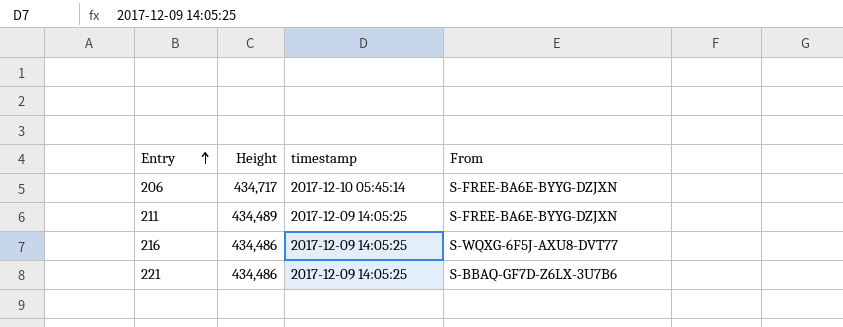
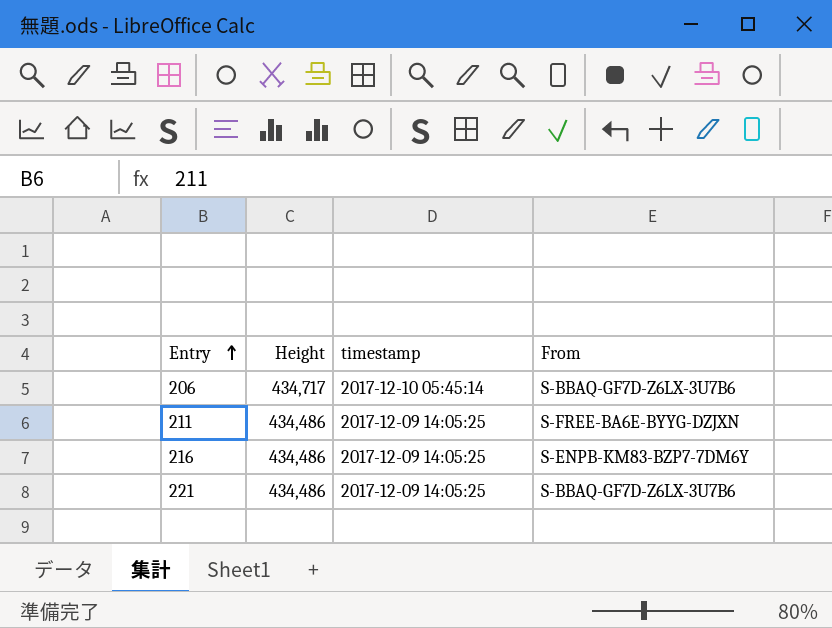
206 | From: S-FREE-BA6E-BYYG-DZJXN -> S-BBAQ-GF7D-Z6LX-3U7B6
211 | Height: 434,489 -> 434,486
216 | From: S-WQXG-6F5J-AXU8-DVT77 -> S-ENPB-KM83-BZP7-7DM6Y

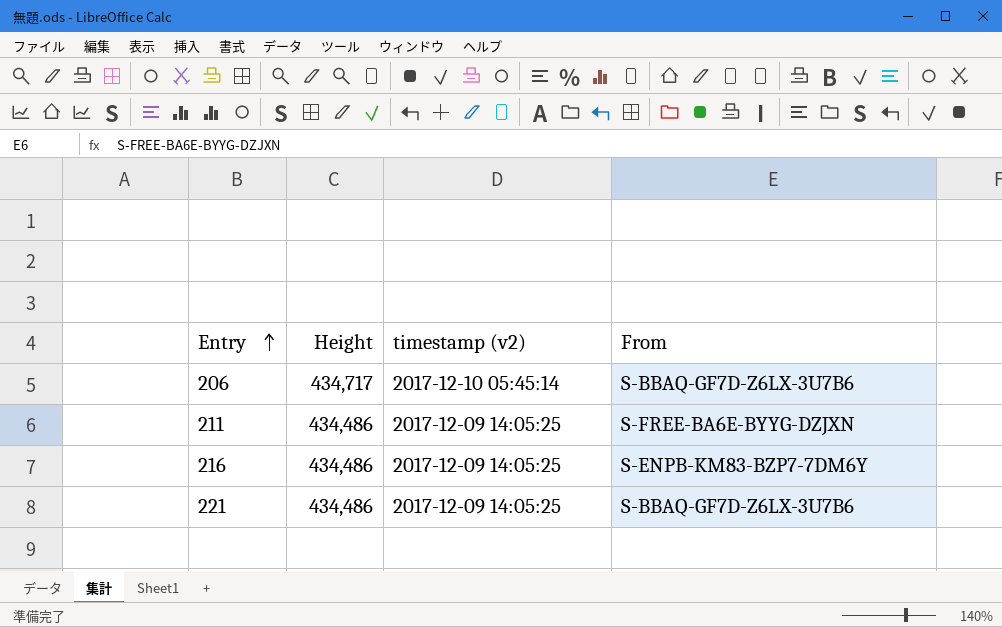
column name: timestamp -> timestamp (v2)

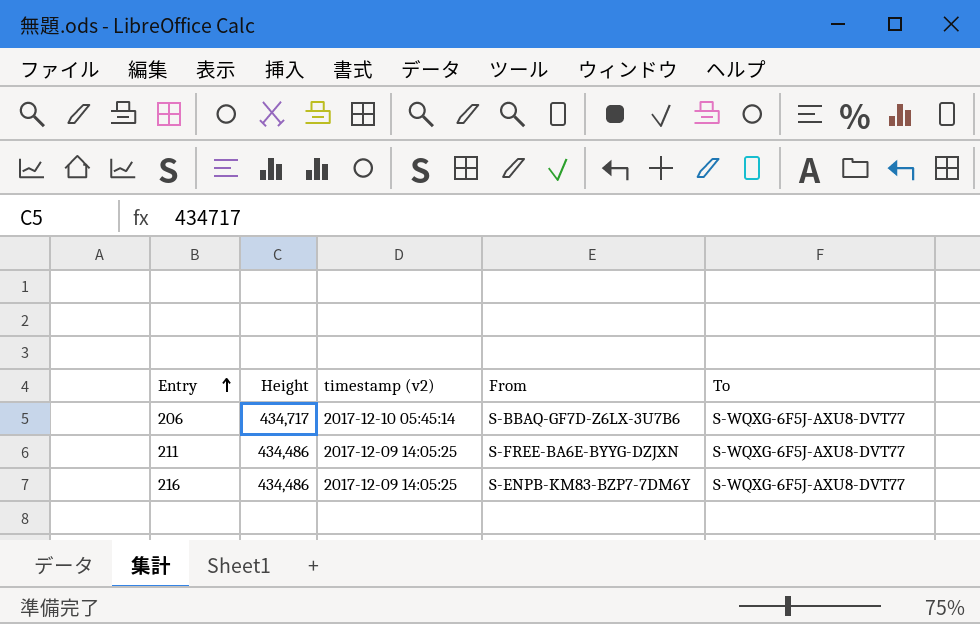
column To | position: none -> 5
row 221: 434,486 | 2017-12-09 14:05:25 | S-BBAQ-GF7D-Z6LX-3U7B6 -> none

